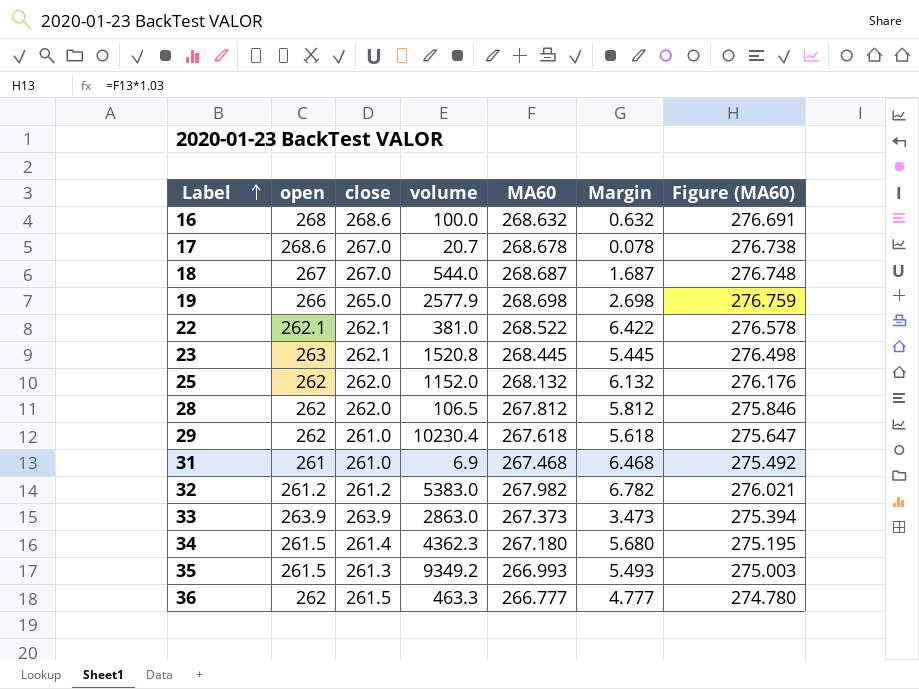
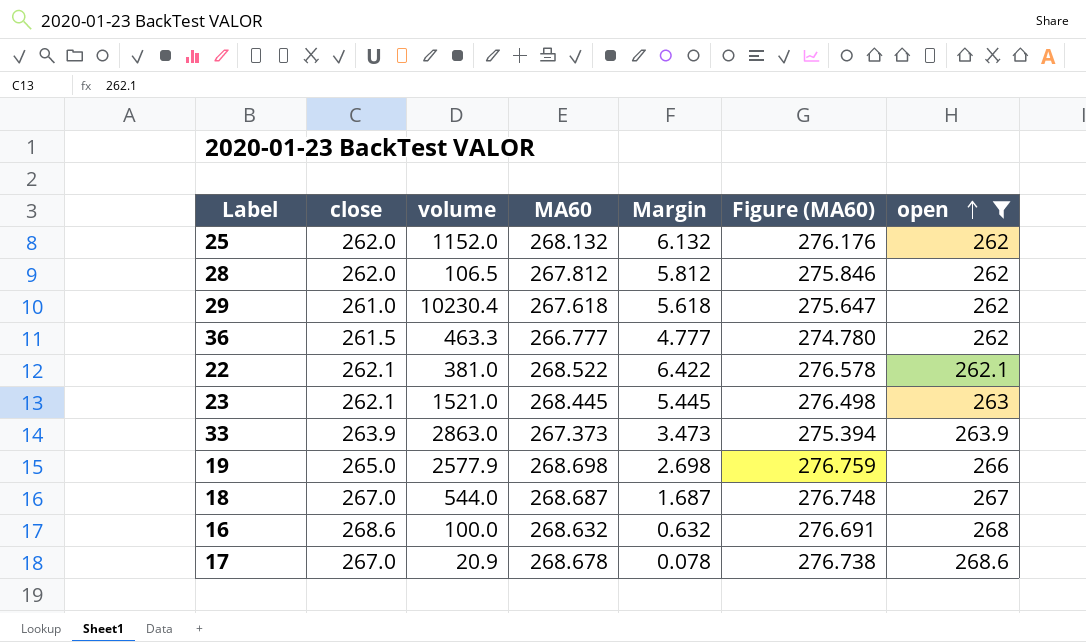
filter: none -> open >= 262
row order: Label ascending -> open ascending
column open | position: 2 -> 7
23 | volume: 1520.8 -> 1521.0
17 | volume: 20.7 -> 20.9

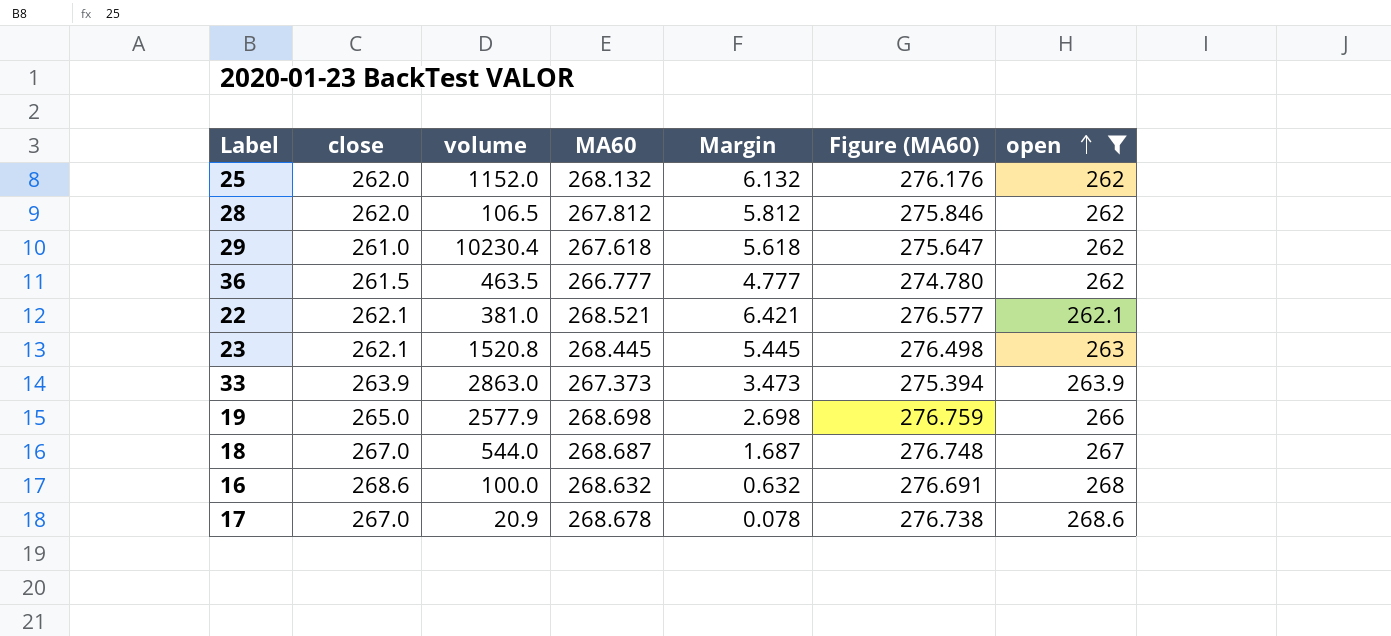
36 | volume: 463.3 -> 463.5
22 | MA60: 268.522 -> 268.521
22 | Margin: 6.422 -> 6.421
22 | Figure (MA60): 276.578 -> 276.577
23 | volume: 1521.0 -> 1520.8

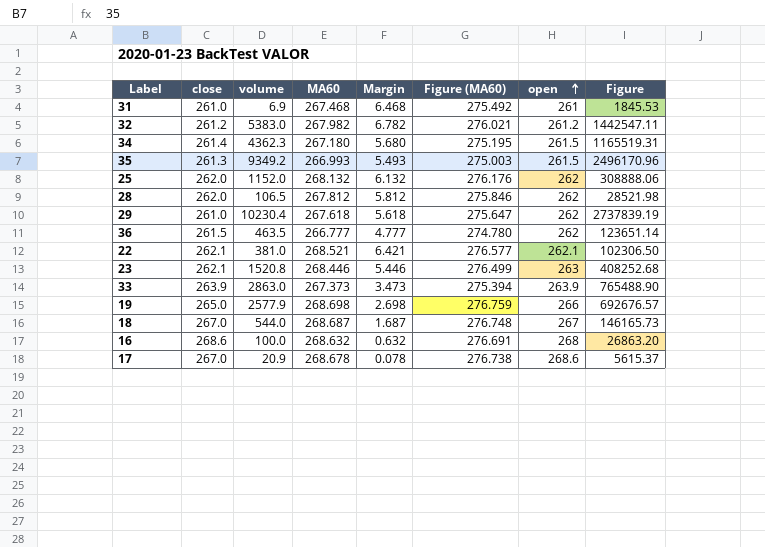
filter: open >= 262 -> none
column Figure | formula: none -> [volume] * [MA60]
23 | MA60: 268.445 -> 268.446
23 | Margin: 5.445 -> 5.446
23 | Figure (MA60): 276.498 -> 276.499

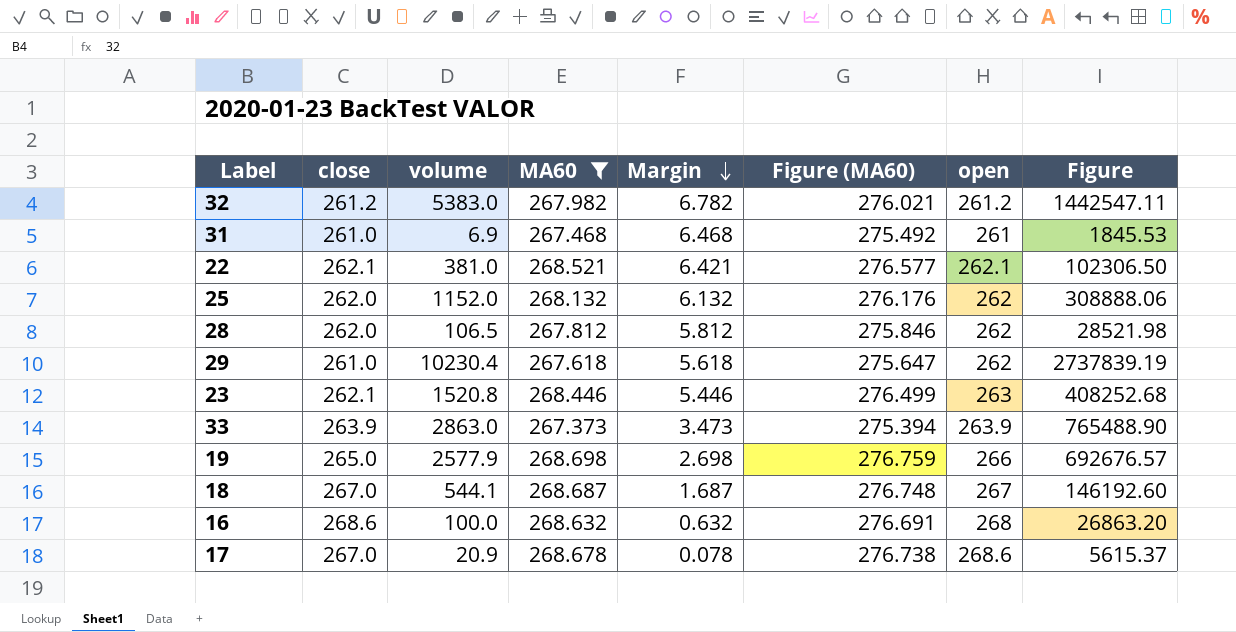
filter: none -> MA60 >= 267.373
row order: open ascending -> Margin descending
18 | volume: 544.0 -> 544.1
18 | Figure: 146165.73 -> 146192.60

